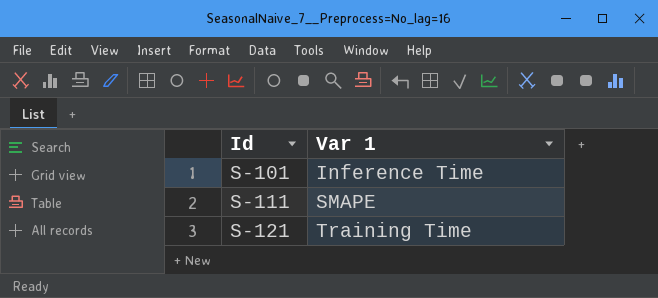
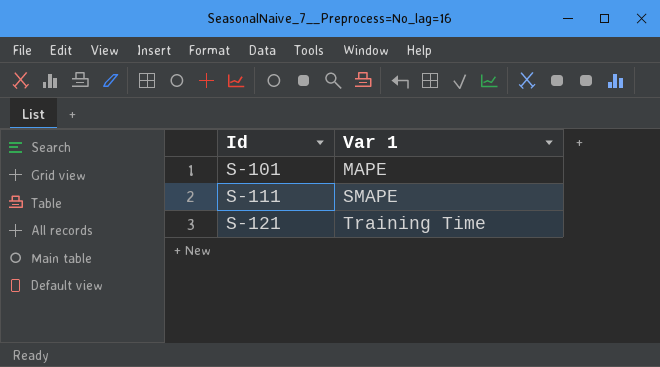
S-101 | Var 1: Inference Time -> MAPE

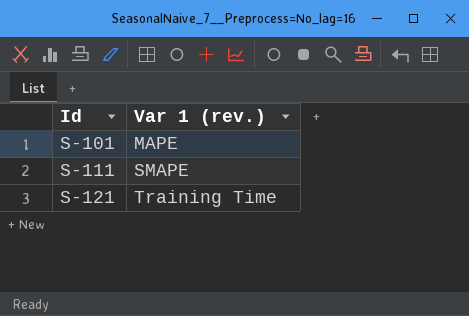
column name: Var 1 -> Var 1 (rev.)

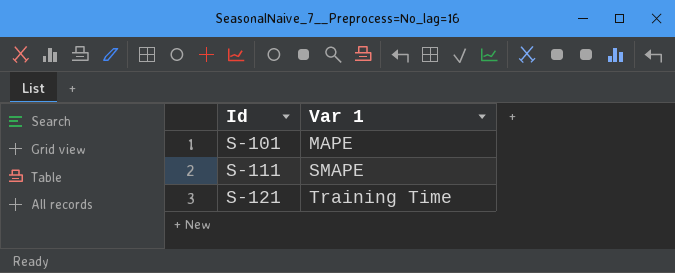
column name: Var 1 (rev.) -> Var 1

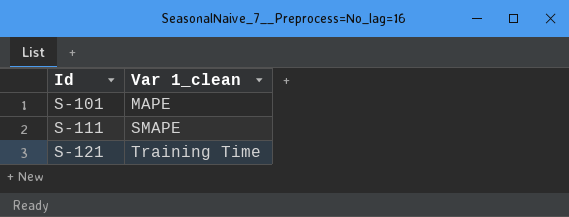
column name: Var 1 -> Var 1_clean

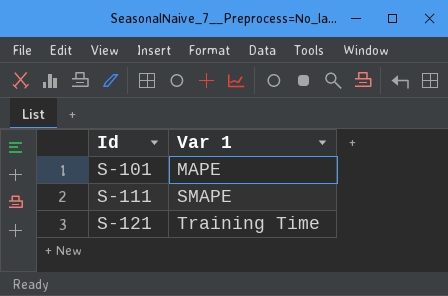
column name: Var 1_clean -> Var 1

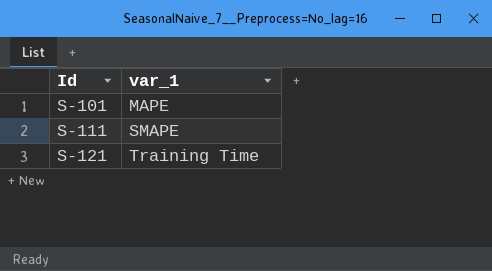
column name: Var 1 -> var_1

